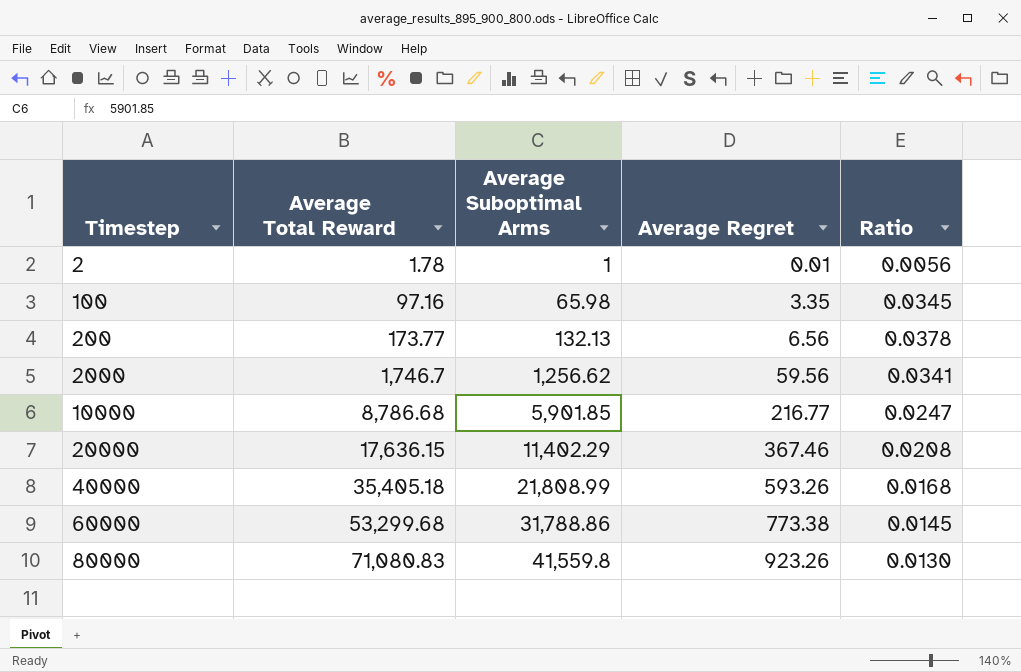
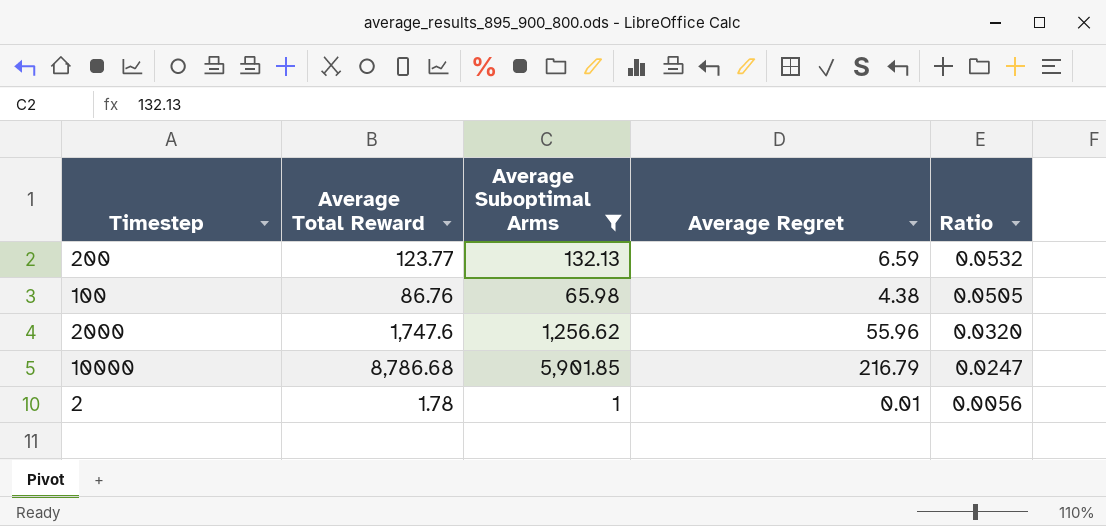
filter: none -> Average Suboptimal Arms <= 5,901.85
row order: Timestep ascending -> Ratio descending
200 | Average Total Reward: 173.77 -> 123.77
200 | Average Regret: 6.56 -> 6.59
200 | Ratio: 0.0378 -> 0.0532
100 | Average Total Reward: 97.16 -> 86.76
100 | Average Regret: 3.35 -> 4.38
100 | Ratio: 0.0345 -> 0.0505
2000 | Average Total Reward: 1,746.7 -> 1,747.6
2000 | Average Regret: 59.56 -> 55.96
2000 | Ratio: 0.0341 -> 0.0320
10000 | Average Regret: 216.77 -> 216.79

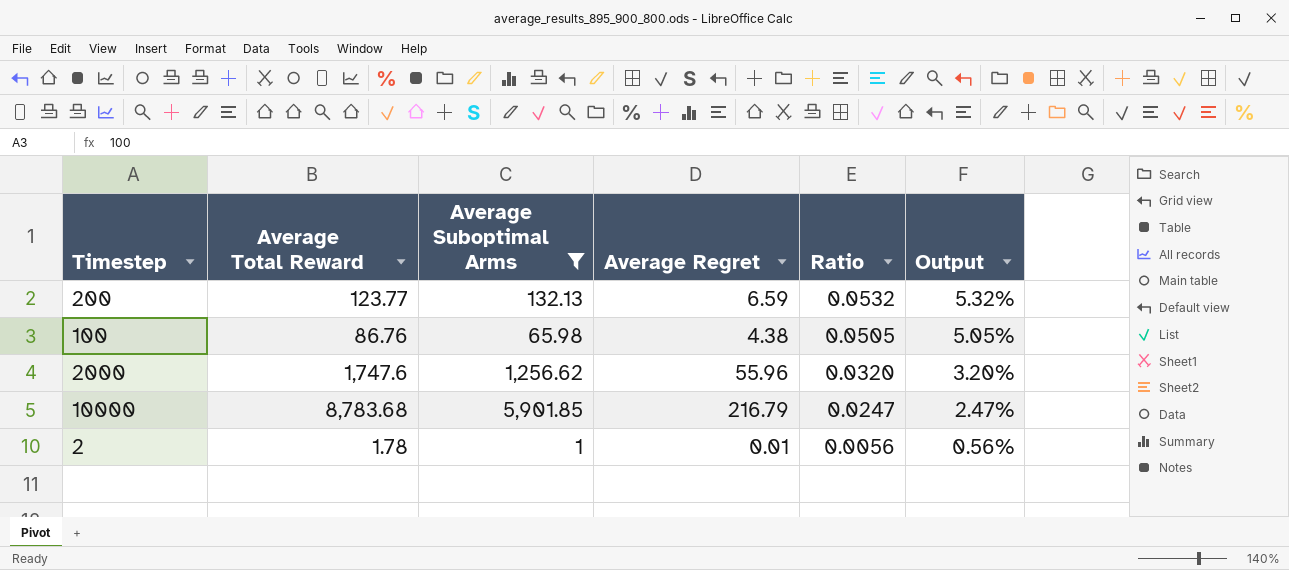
column Output | formula: none -> [Average Regret] / [Average Total Reward]
10000 | Average Total Reward: 8,786.68 -> 8,783.68

